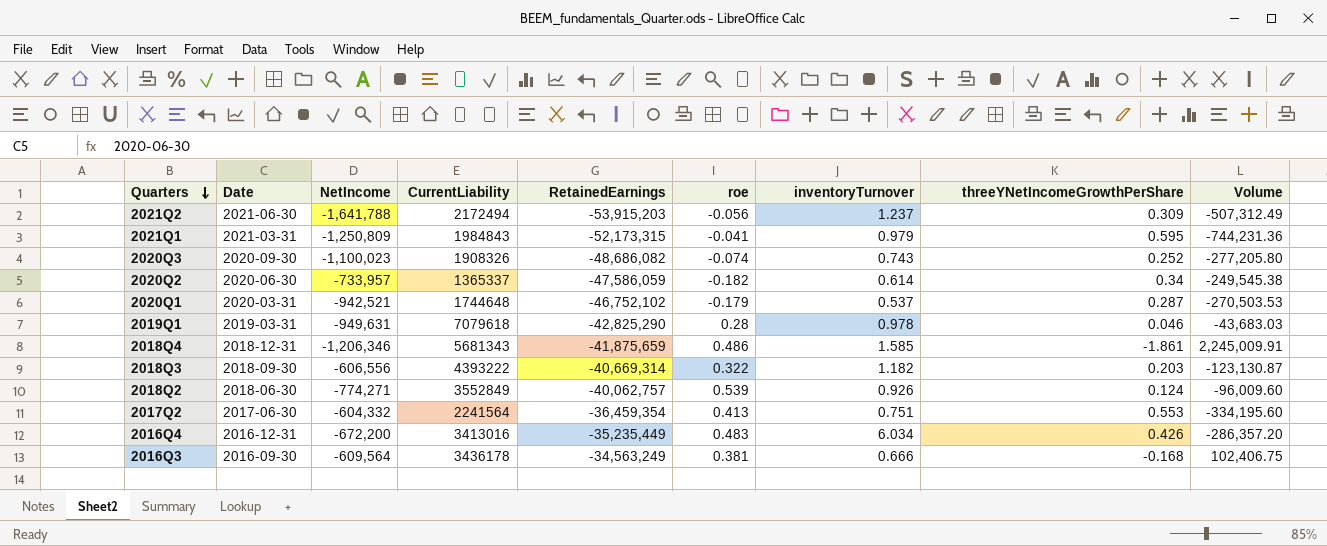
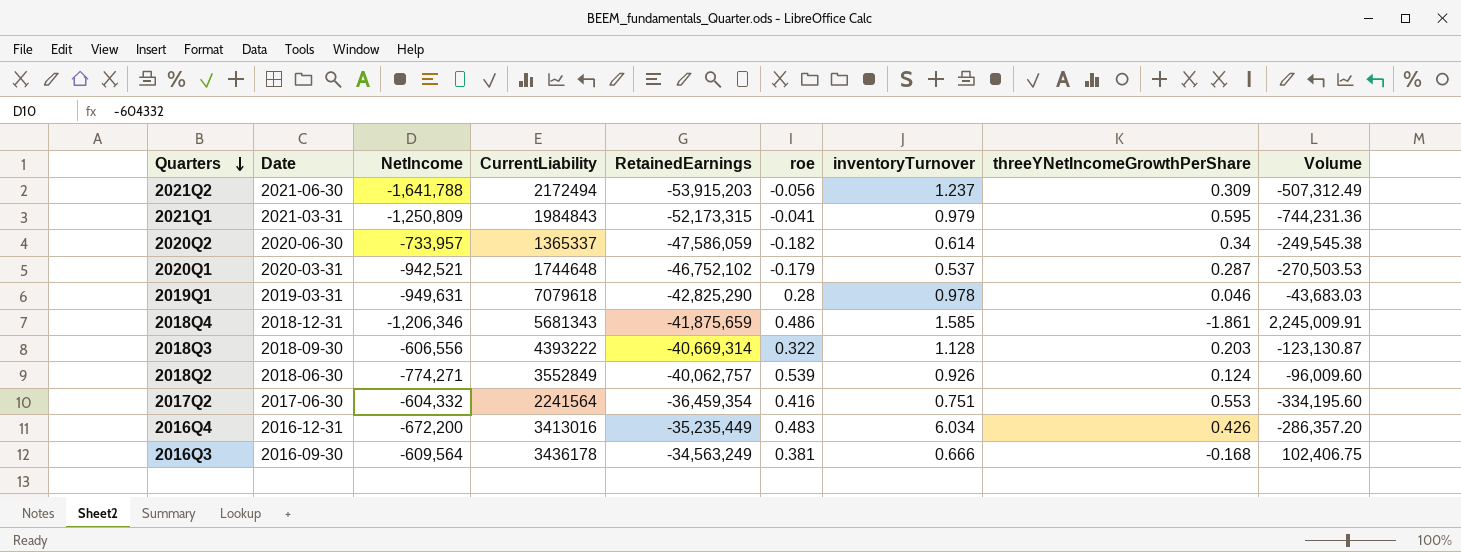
row 2020Q3: 2020-09-30 | -1,100,023 | 1908326 | -48,686,082 | -0.074 | 0.743 | 0.252 | -277,205.80 -> none
2018Q3 | inventoryTurnover: 1.182 -> 1.128
2017Q2 | roe: 0.413 -> 0.416

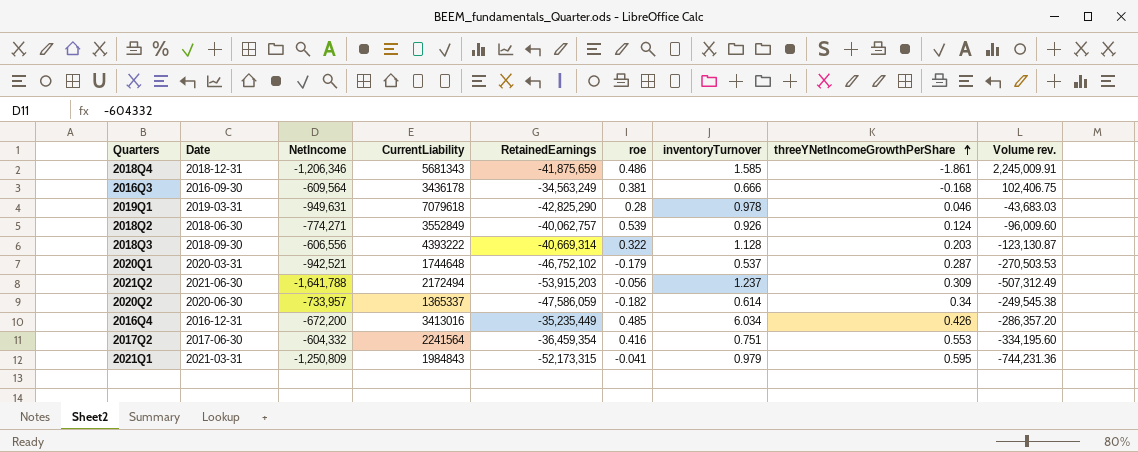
row order: Quarters descending -> threeYNetIncomeGrowthPerShare ascending
column name: Volume -> Volume rev.
2016Q4 | roe: 0.483 -> 0.485

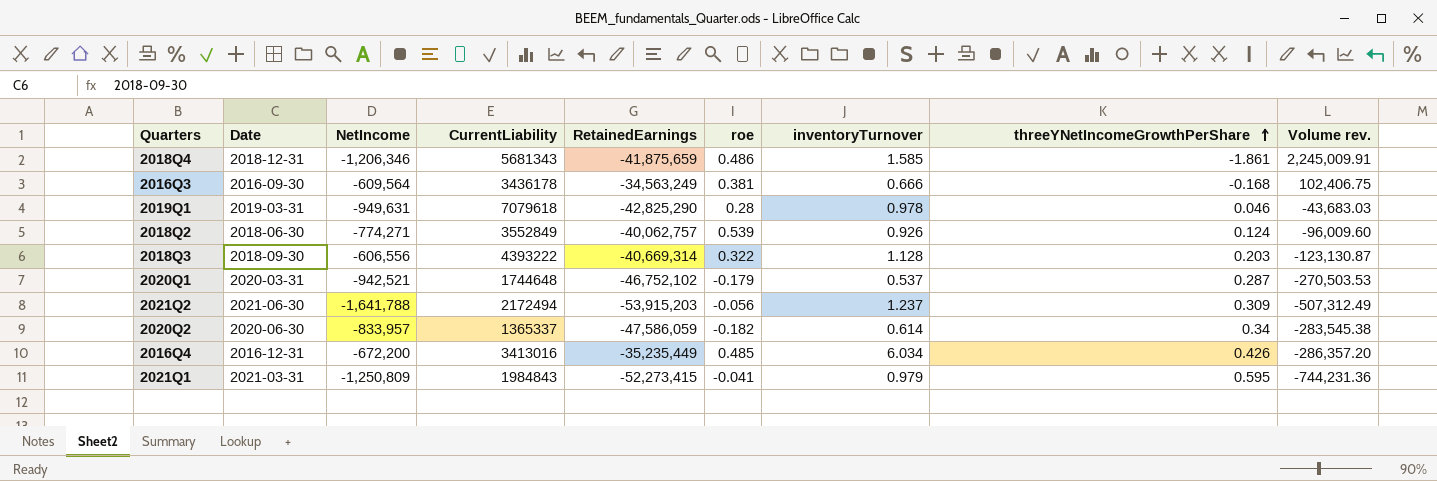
row 2017Q2: 2017-06-30 | -604,332 | 2241564 | -36,459,354 | 0.416 | 0.751 | 0.553 | -334,195.60 -> none
2020Q2 | NetIncome: -733,957 -> -833,957
2020Q2 | Volume rev.: -249,545.38 -> -283,545.38
2021Q1 | RetainedEarnings: -52,173,315 -> -52,273,415

